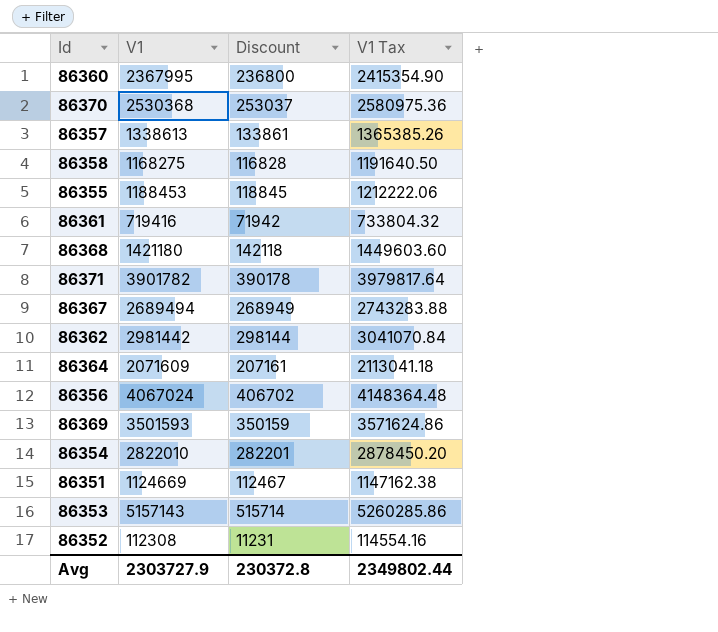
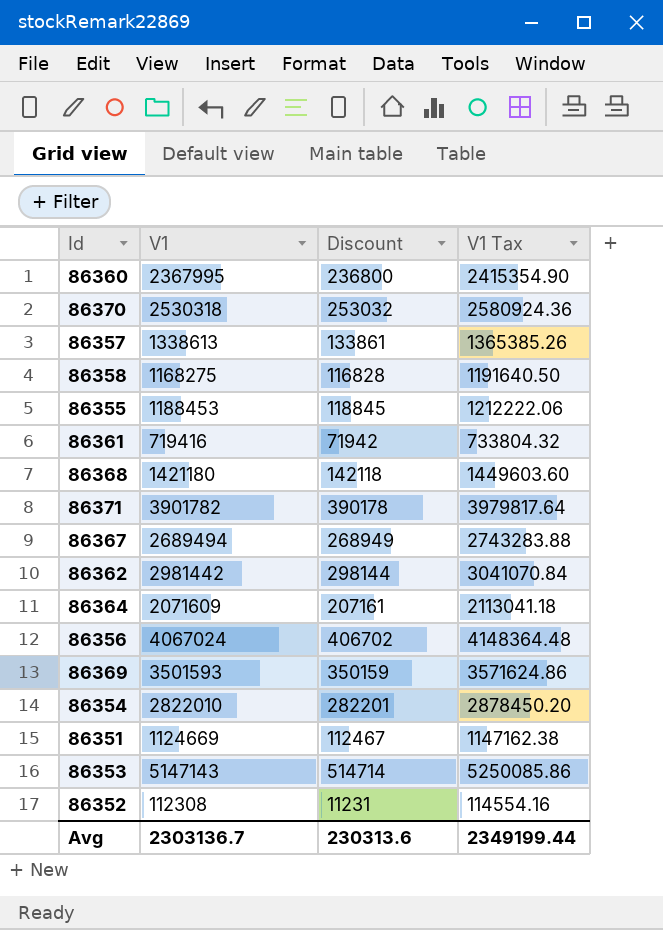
86370 | V1: 2530368 -> 2530318
86370 | Discount: 253037 -> 253032
86370 | V1 Tax: 2580975.36 -> 2580924.36
86353 | V1: 5157143 -> 5147143
86353 | Discount: 515714 -> 514714
86353 | V1 Tax: 5260285.86 -> 5250085.86
Avg | V1: 2303727.9 -> 2303136.7
Avg | Discount: 230372.8 -> 230313.6
Avg | V1 Tax: 2349802.44 -> 2349199.44

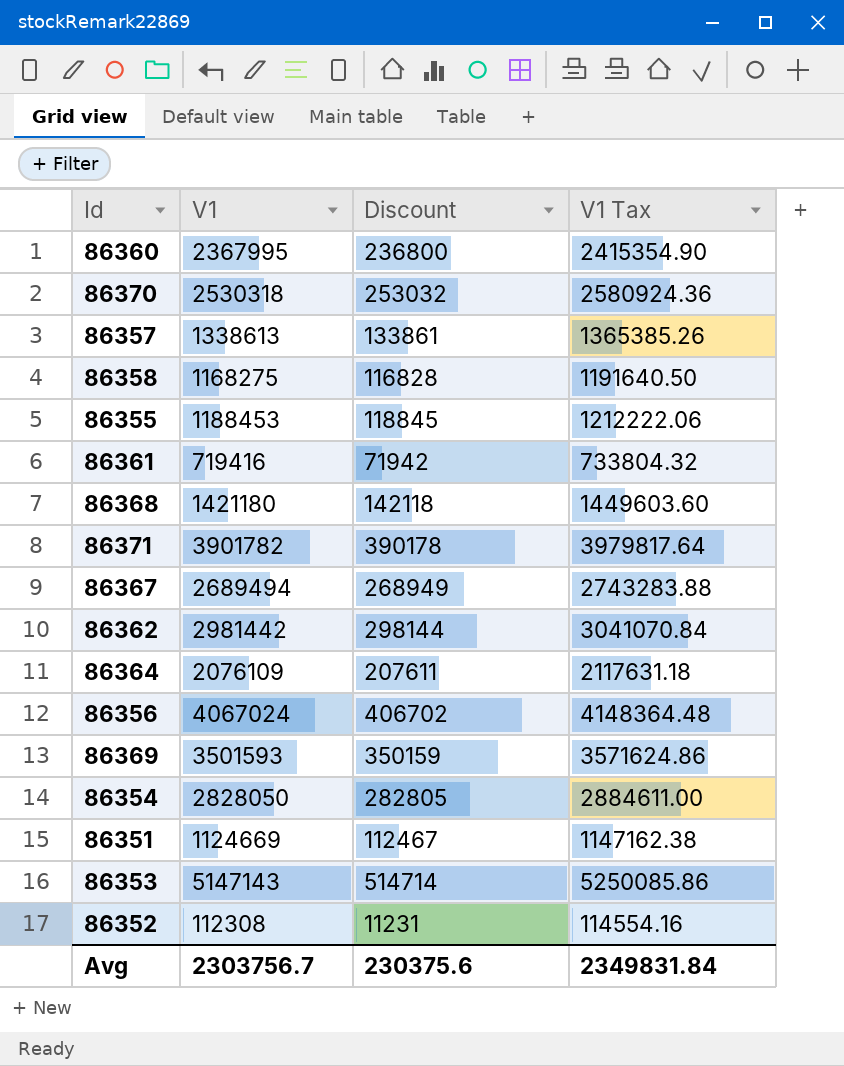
86364 | V1: 2071609 -> 2076109
86364 | Discount: 207161 -> 207611
86364 | V1 Tax: 2113041.18 -> 2117631.18
86354 | V1: 2822010 -> 2828050
86354 | Discount: 282201 -> 282805
86354 | V1 Tax: 2878450.20 -> 2884611.00
Avg | V1: 2303136.7 -> 2303756.7
Avg | Discount: 230313.6 -> 230375.6
Avg | V1 Tax: 2349199.44 -> 2349831.84

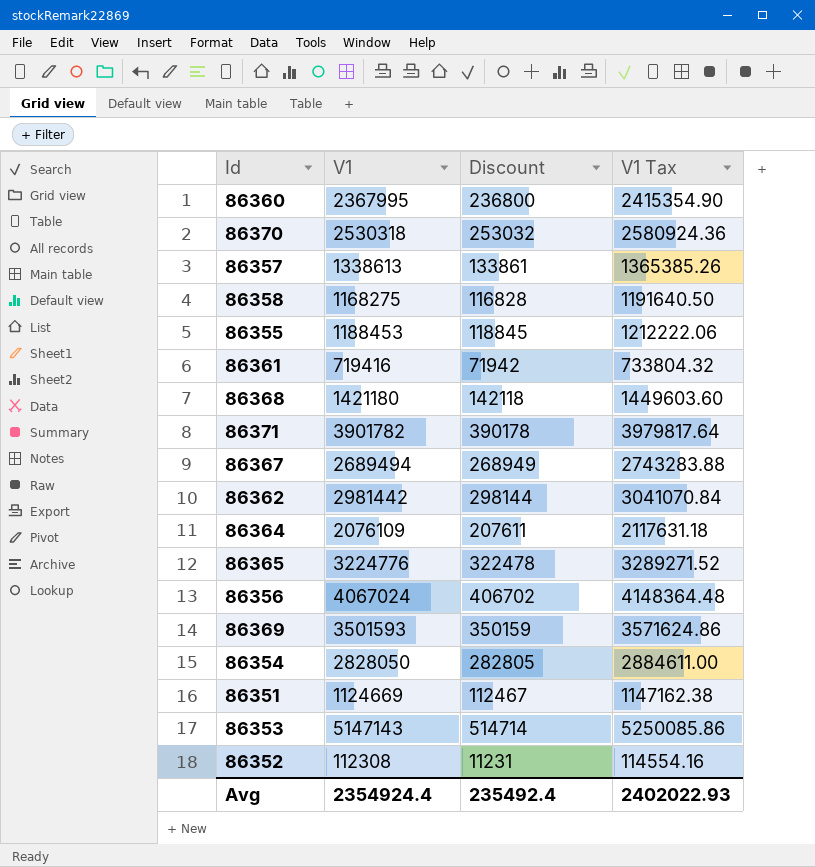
row 86365: none -> 3224776 | 322478 | 3289271.52
Avg | V1: 2303756.7 -> 2354924.4
Avg | Discount: 230375.6 -> 235492.4
Avg | V1 Tax: 2349831.84 -> 2402022.93

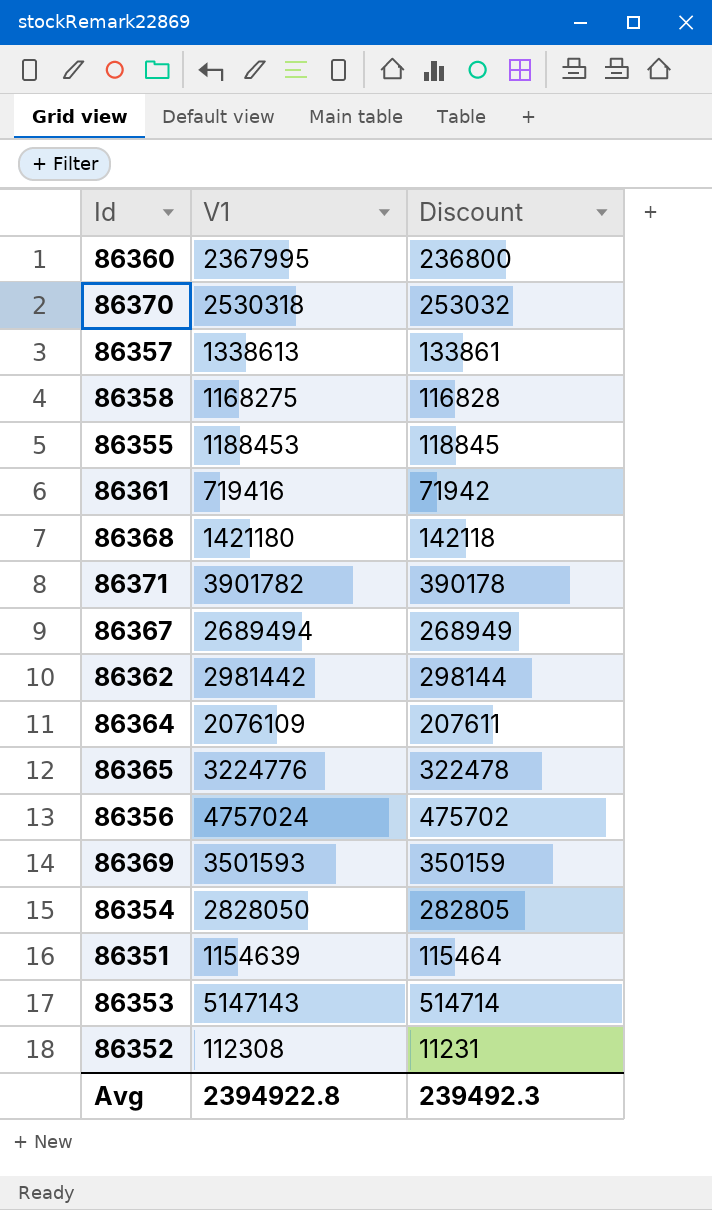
column V1 Tax | formula: [V1] * 1.02 -> none
86356 | V1: 4067024 -> 4757024
86356 | Discount: 406702 -> 475702
86351 | V1: 1124669 -> 1154639
86351 | Discount: 112467 -> 115464
Avg | V1: 2354924.4 -> 2394922.8
Avg | Discount: 235492.4 -> 239492.3

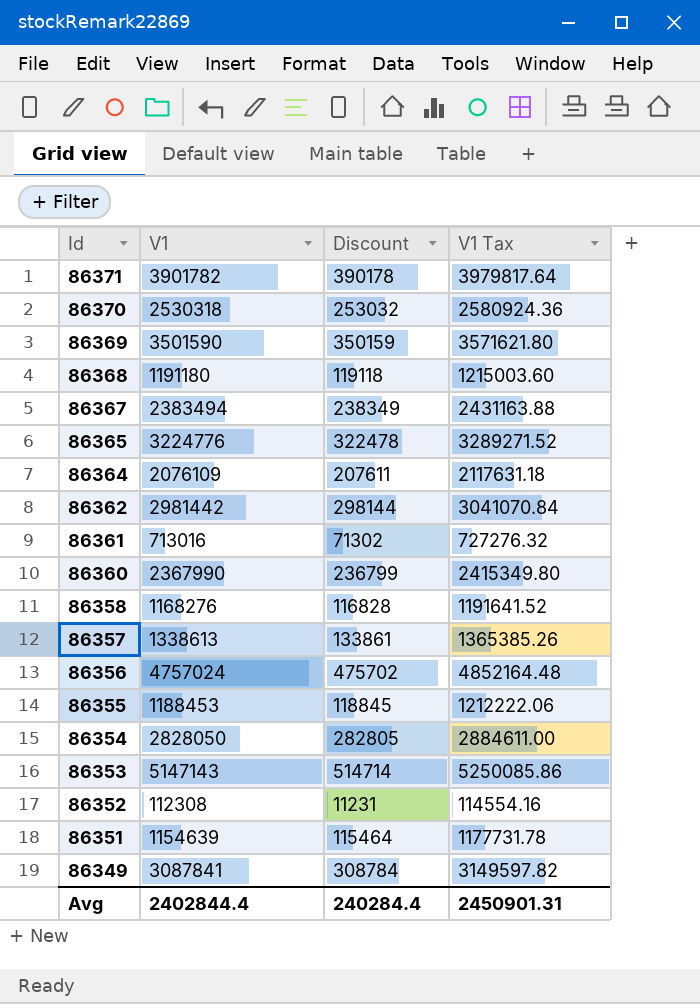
row order: none -> Id descending
column V1 Tax | formula: none -> [V1] * 1.02
86369 | V1: 3501593 -> 3501590
86368 | V1: 1421180 -> 1191180
86368 | Discount: 142118 -> 119118
86367 | V1: 2689494 -> 2383494
86367 | Discount: 268949 -> 238349
86361 | V1: 719416 -> 713016
86361 | Discount: 71942 -> 71302
86360 | V1: 2367995 -> 2367990
86360 | Discount: 236800 -> 236799
86358 | V1: 1168275 -> 1168276
row 86349: none -> 3087841 | 308784 | 3149597.82
Avg | V1: 2394922.8 -> 2402844.4
Avg | Discount: 239492.3 -> 240284.4

